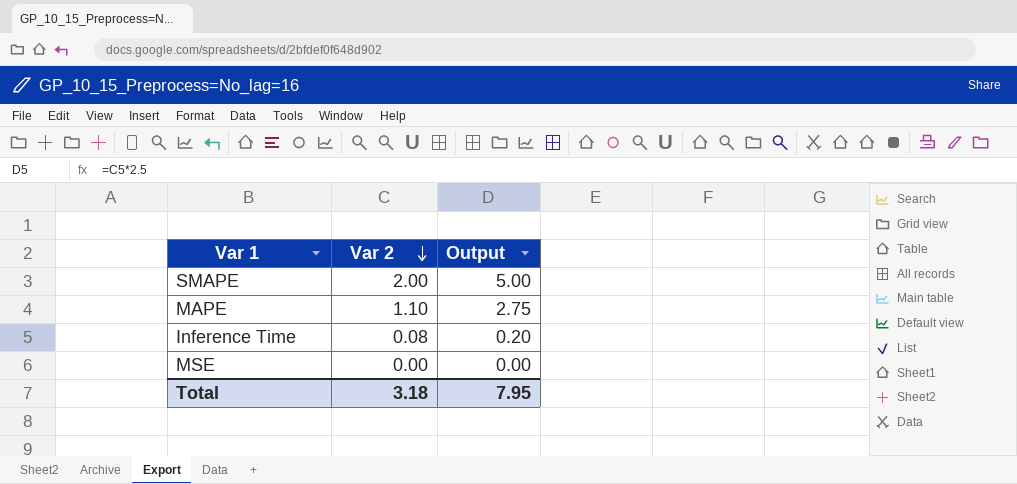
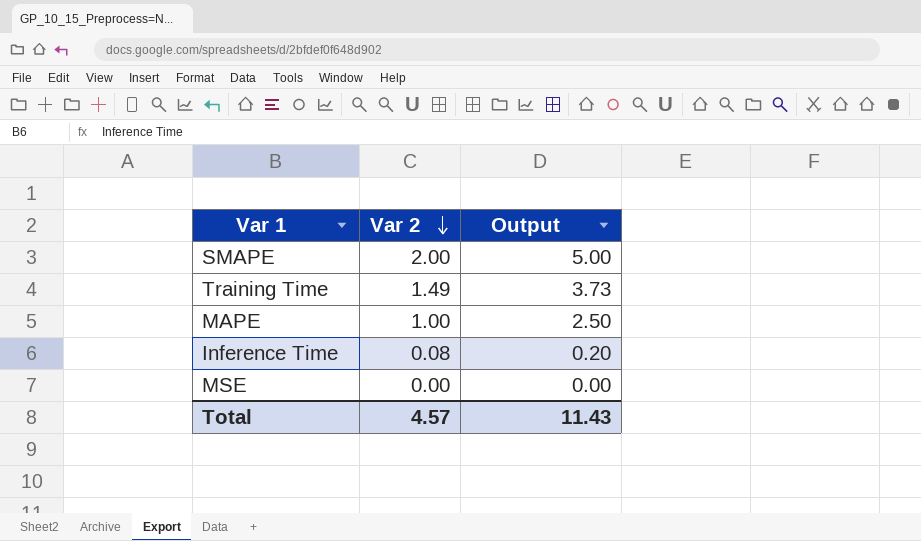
row Training Time: none -> 1.49 | 3.73
MAPE | Var 2: 1.10 -> 1.00
MAPE | Output: 2.75 -> 2.50
Total | Var 2: 3.18 -> 4.57
Total | Output: 7.95 -> 11.43

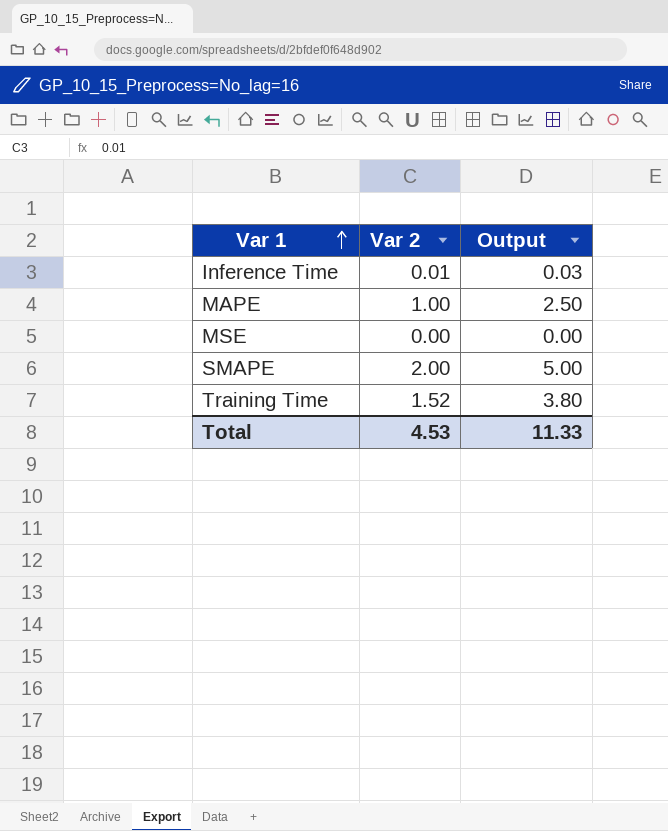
row order: Var 2 descending -> Var 1 ascending
Inference Time | Var 2: 0.08 -> 0.01
Inference Time | Output: 0.20 -> 0.03
Training Time | Var 2: 1.49 -> 1.52
Training Time | Output: 3.73 -> 3.80
Total | Var 2: 4.57 -> 4.53
Total | Output: 11.43 -> 11.33

